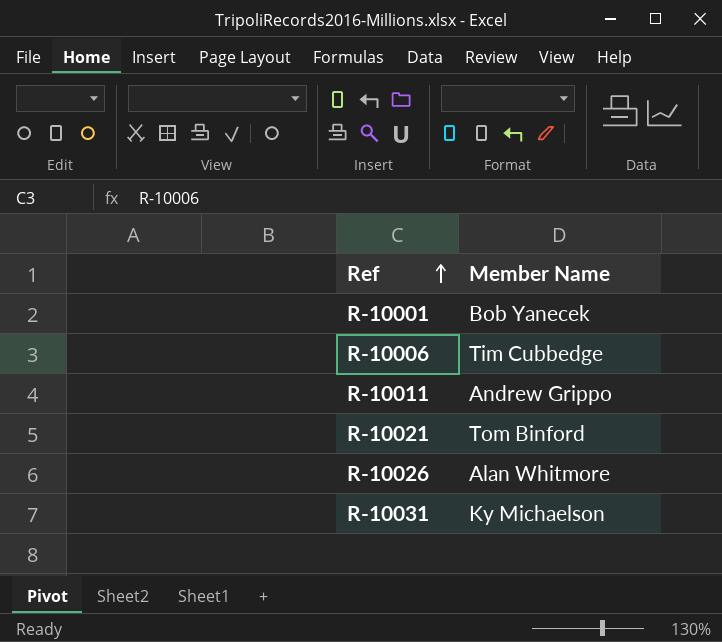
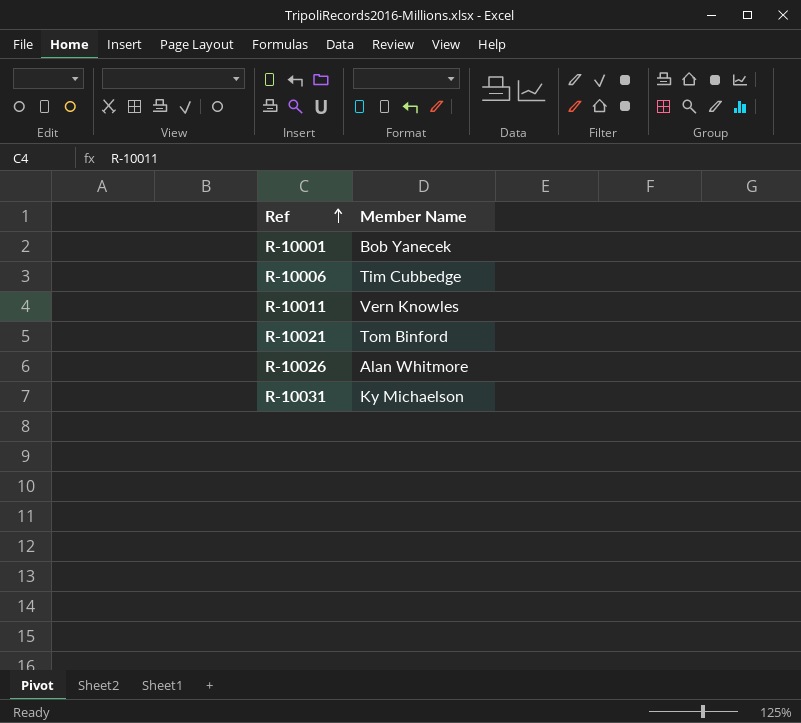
R-10011 | Member Name: Andrew Grippo -> Vern Knowles

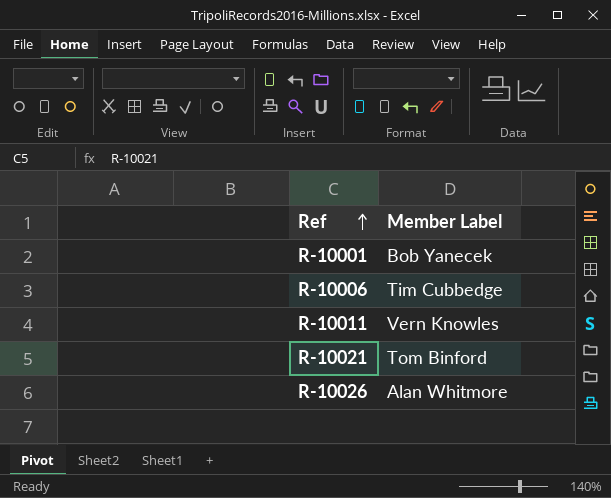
column name: Member Name -> Member Label
row R-10031: Ky Michaelson -> none

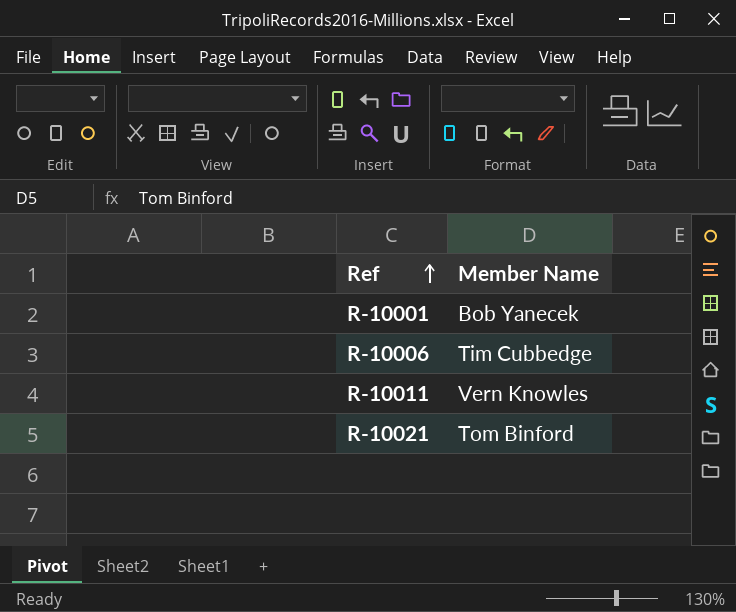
column name: Member Label -> Member Name
row R-10026: Alan Whitmore -> none

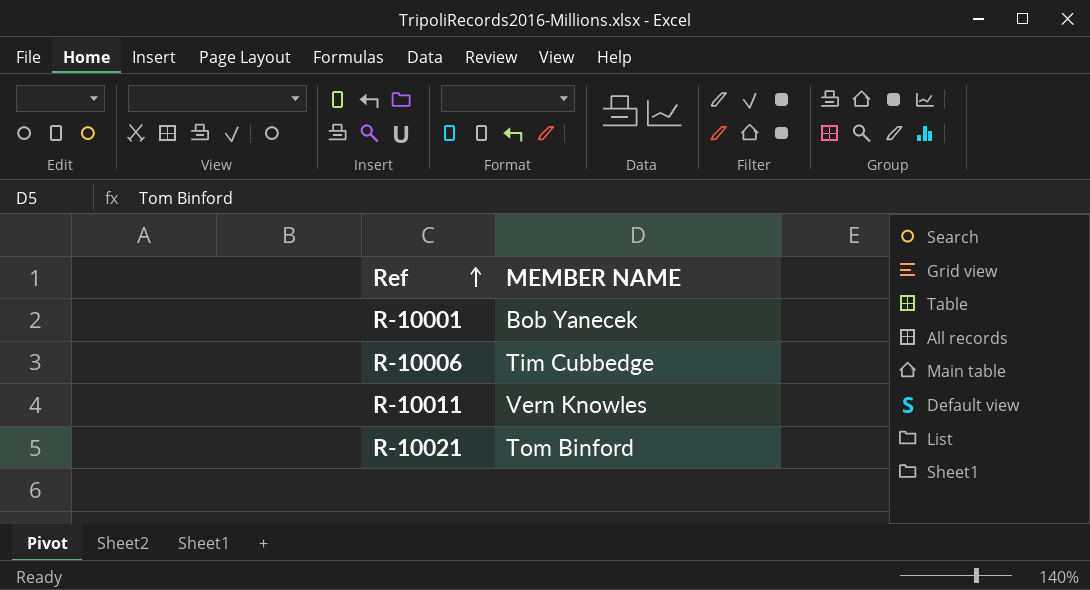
column name: Member Name -> MEMBER NAME

